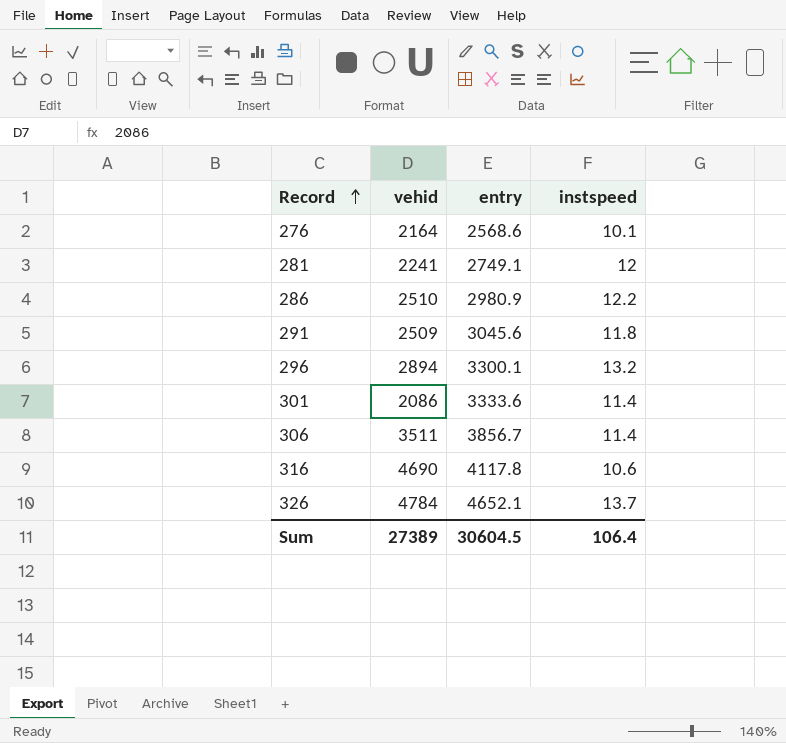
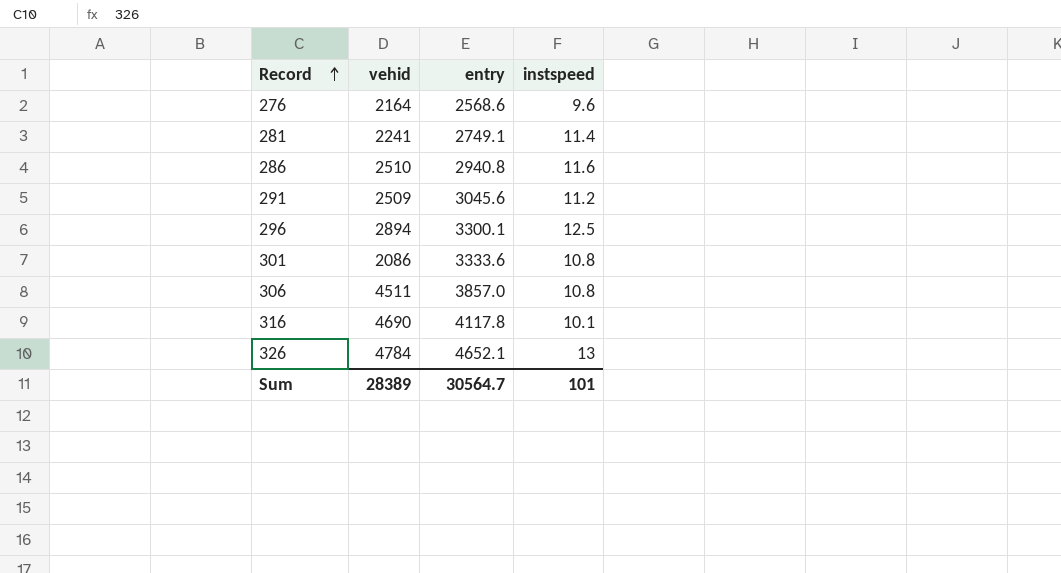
276 | instspeed: 10.1 -> 9.6
281 | instspeed: 12 -> 11.4
286 | entry: 2980.9 -> 2940.8
286 | instspeed: 12.2 -> 11.6
291 | instspeed: 11.8 -> 11.2
296 | instspeed: 13.2 -> 12.5
301 | instspeed: 11.4 -> 10.8
306 | vehid: 3511 -> 4511
306 | entry: 3856.7 -> 3857.0
306 | instspeed: 11.4 -> 10.8
316 | instspeed: 10.6 -> 10.1
326 | instspeed: 13.7 -> 13
Sum | vehid: 27389 -> 28389
Sum | entry: 30604.5 -> 30564.7
Sum | instspeed: 106.4 -> 101

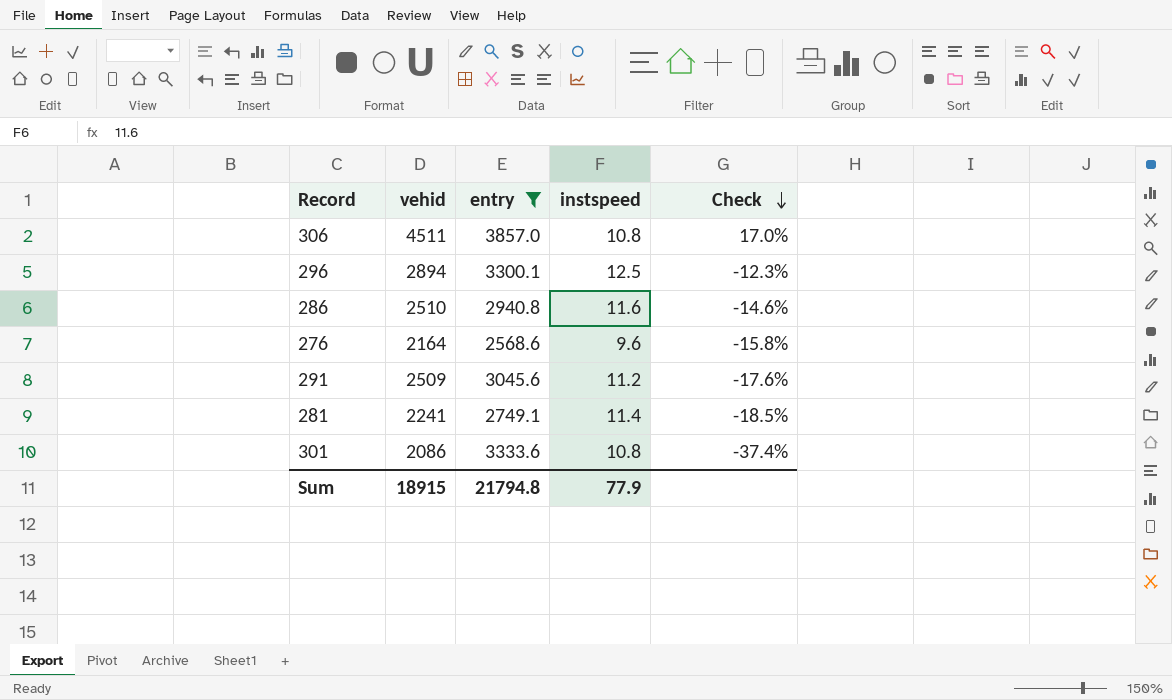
filter: none -> entry <= 3857.0
row order: Record ascending -> Check descending
column Check | formula: none -> ([vehid] - [entry]) / [entry]
Sum | vehid: 28389 -> 18915
Sum | entry: 30564.7 -> 21794.8
Sum | instspeed: 101 -> 77.9

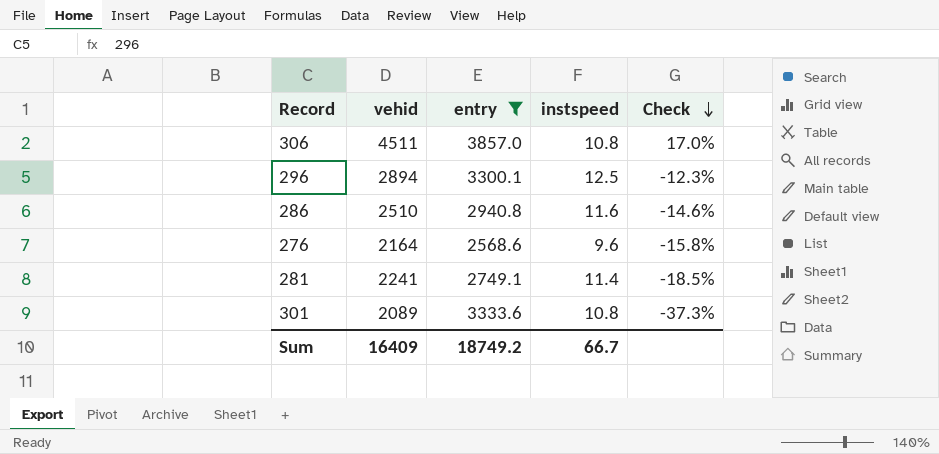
row 291: 2509 | 3045.6 | 11.2 | -17.6% -> none
301 | vehid: 2086 -> 2089
301 | Check: -37.4% -> -37.3%
Sum | vehid: 18915 -> 16409
Sum | entry: 21794.8 -> 18749.2
Sum | instspeed: 77.9 -> 66.7

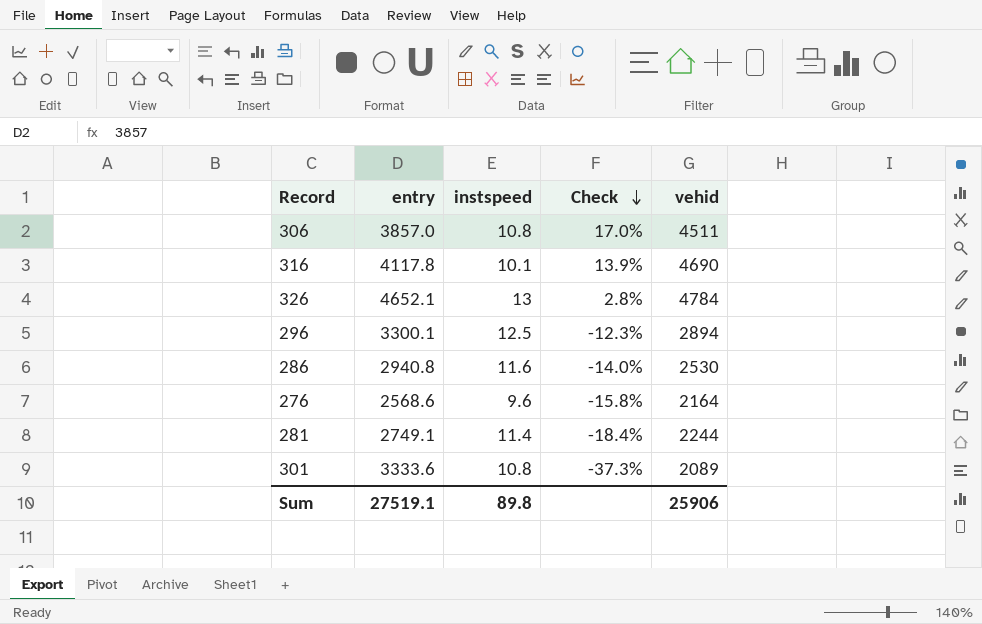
filter: entry <= 3857.0 -> none
column vehid | position: 2 -> 5
286 | Check: -14.6% -> -14.0%
286 | vehid: 2510 -> 2530
281 | Check: -18.5% -> -18.4%
281 | vehid: 2241 -> 2244
Sum | entry: 18749.2 -> 27519.1
Sum | instspeed: 66.7 -> 89.8
Sum | vehid: 16409 -> 25906

